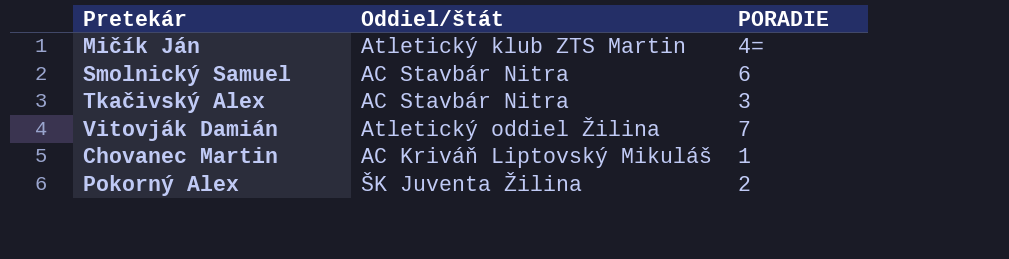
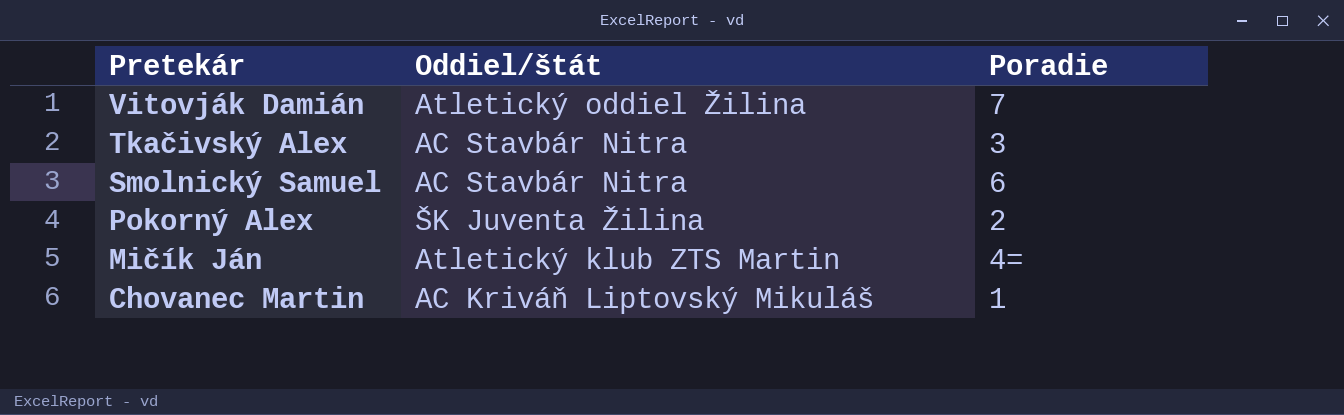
row order: none -> Pretekár descending
column name: PORADIE -> Poradie

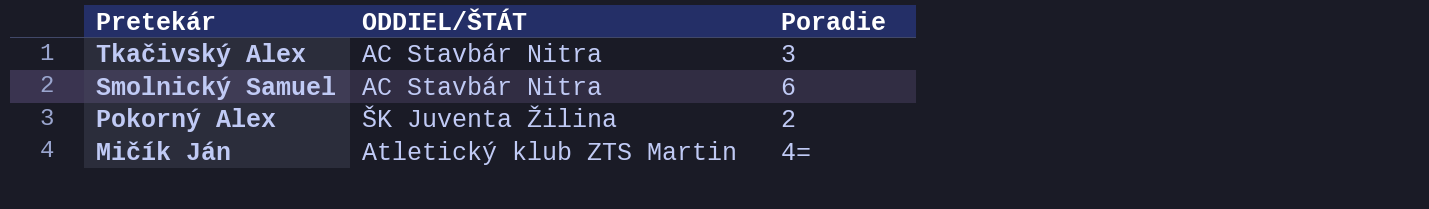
column name: Oddiel/štát -> ODDIEL/ŠTÁT
row Vitovják Damián: Atletický oddiel Žilina | 7 -> none
row Chovanec Martin: AC Kriváň Liptovský Mikuláš | 1 -> none

